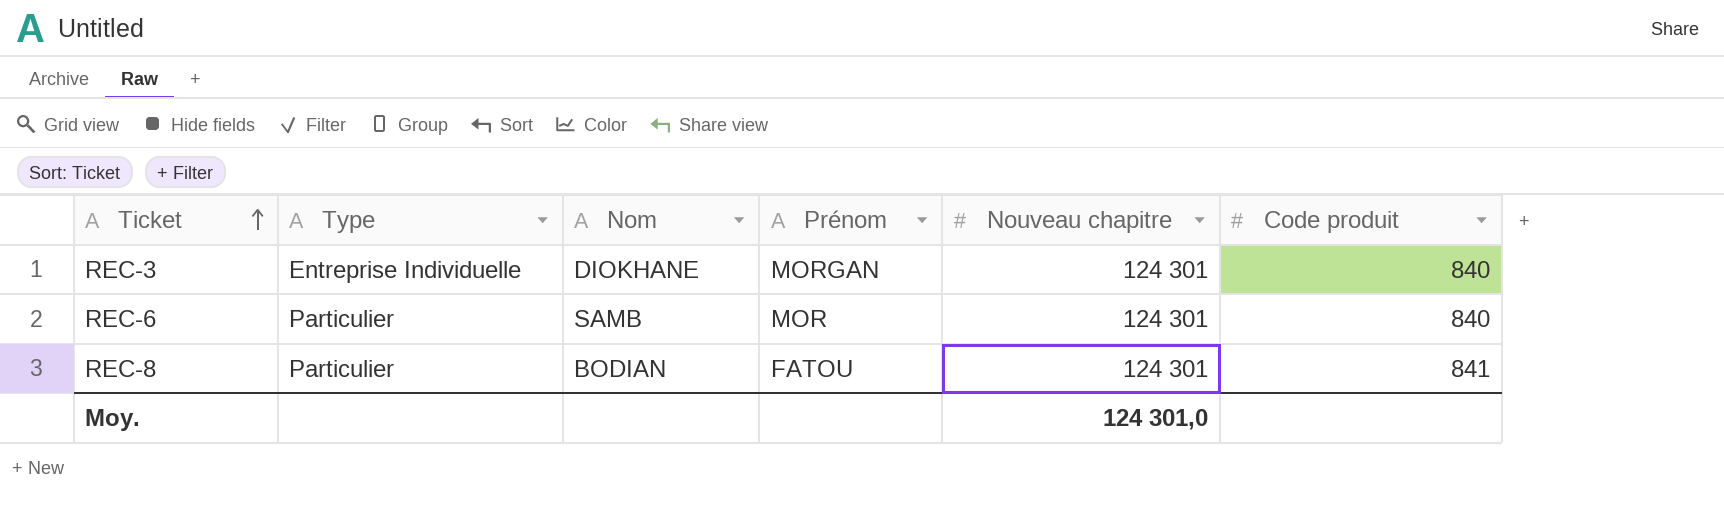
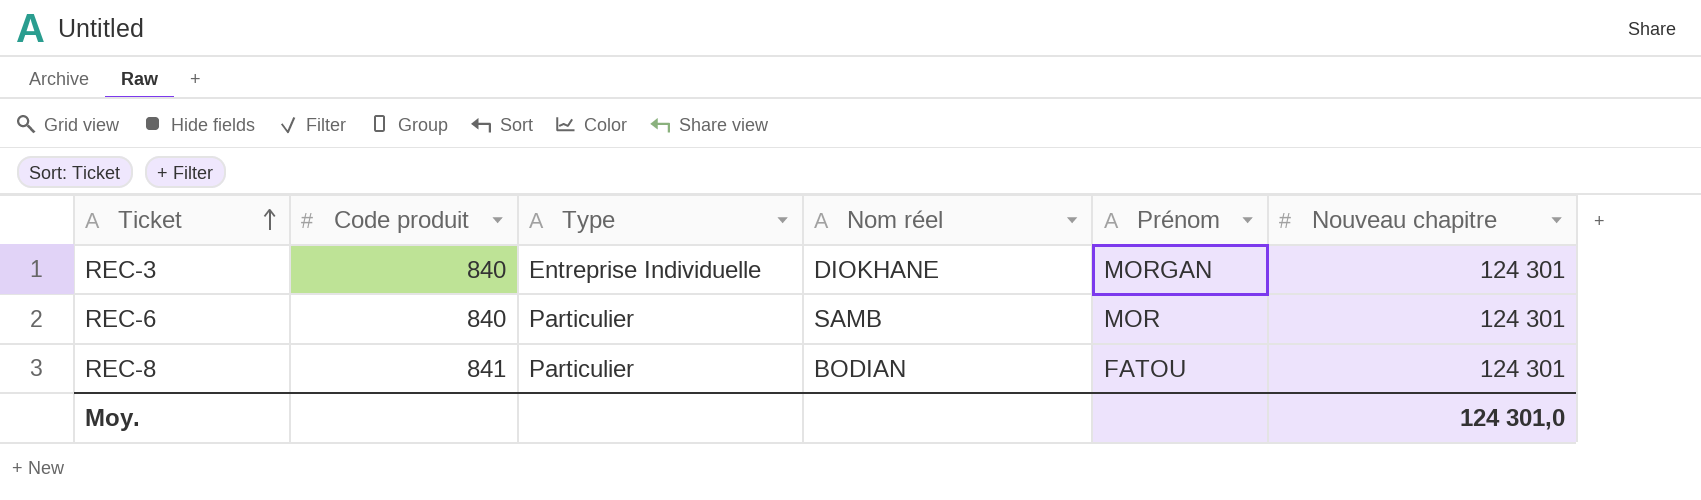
column Code produit | position: 6 -> 2
column name: Nom -> Nom réel

